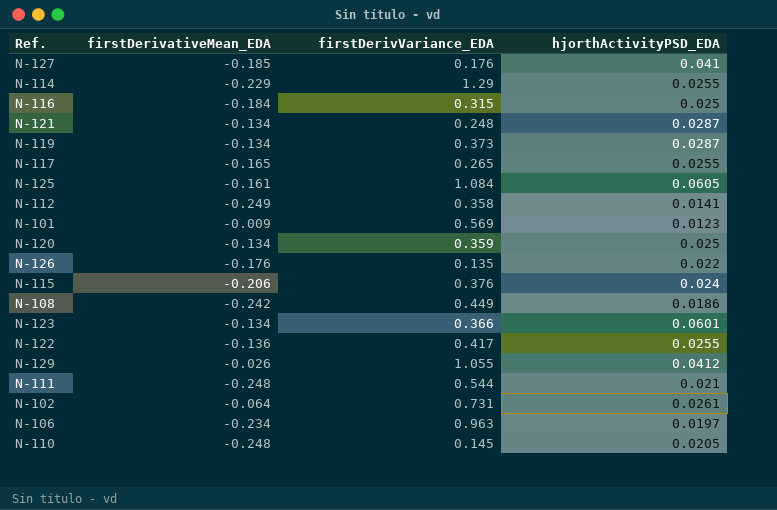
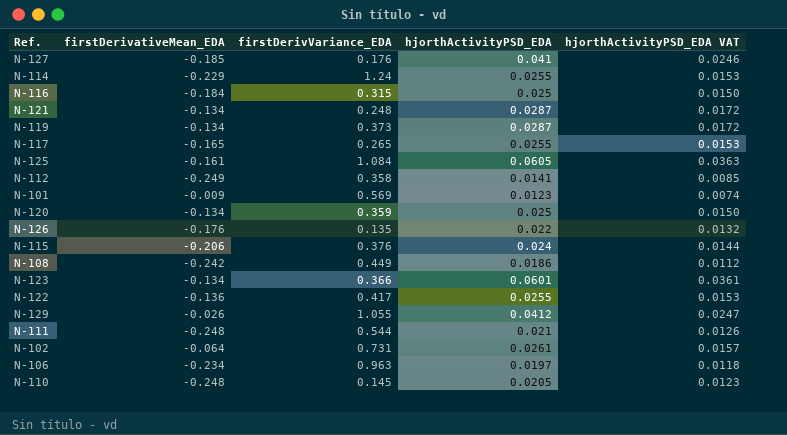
column hjorthActivityPSD_EDA VAT | formula: none -> [hjorthActivityPSD_EDA] * 0.6
N-114 | firstDerivVariance_EDA: 1.29 -> 1.24

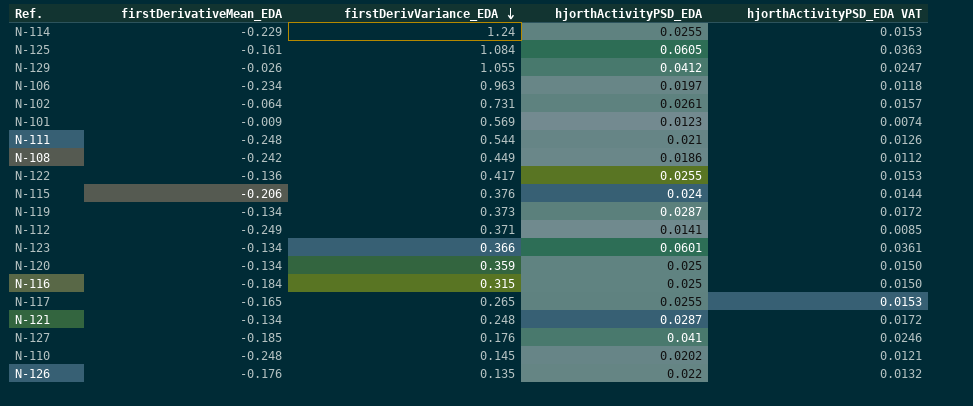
row order: none -> firstDerivVariance_EDA descending
N-112 | firstDerivVariance_EDA: 0.358 -> 0.371
N-110 | hjorthActivityPSD_EDA: 0.0205 -> 0.0202
N-110 | hjorthActivityPSD_EDA VAT: 0.0123 -> 0.0121

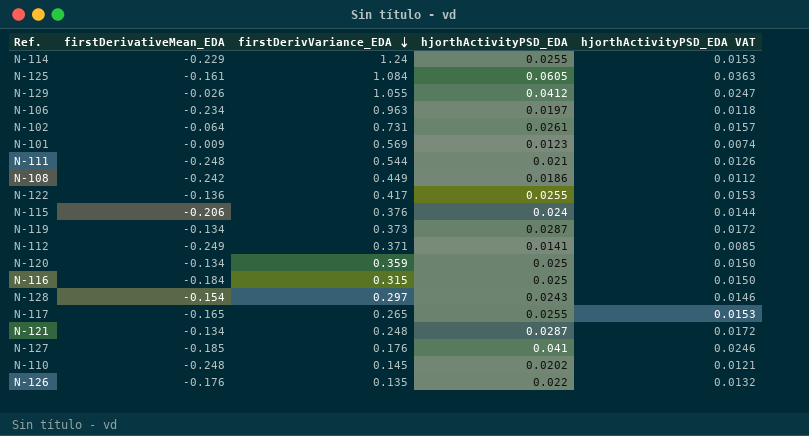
row N-123: -0.134 | 0.366 | 0.0601 | 0.0361 -> none
row N-128: none -> -0.154 | 0.297 | 0.0243 | 0.0146

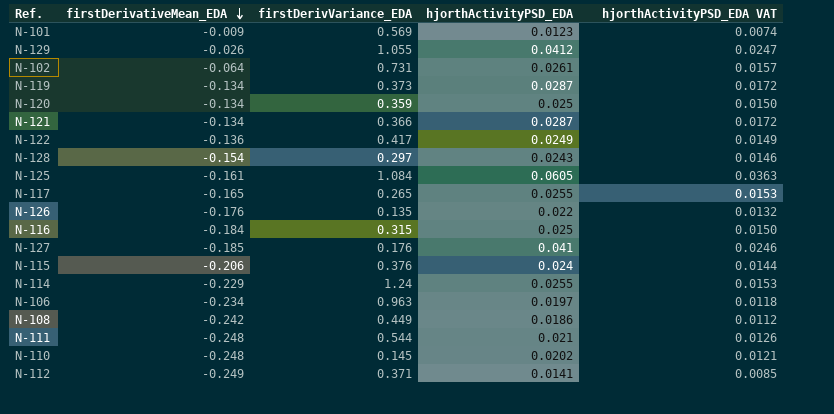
row order: firstDerivVariance_EDA descending -> firstDerivativeMean_EDA descending
N-121 | firstDerivVariance_EDA: 0.248 -> 0.366
N-122 | hjorthActivityPSD_EDA: 0.0255 -> 0.0249
N-122 | hjorthActivityPSD_EDA VAT: 0.0153 -> 0.0149

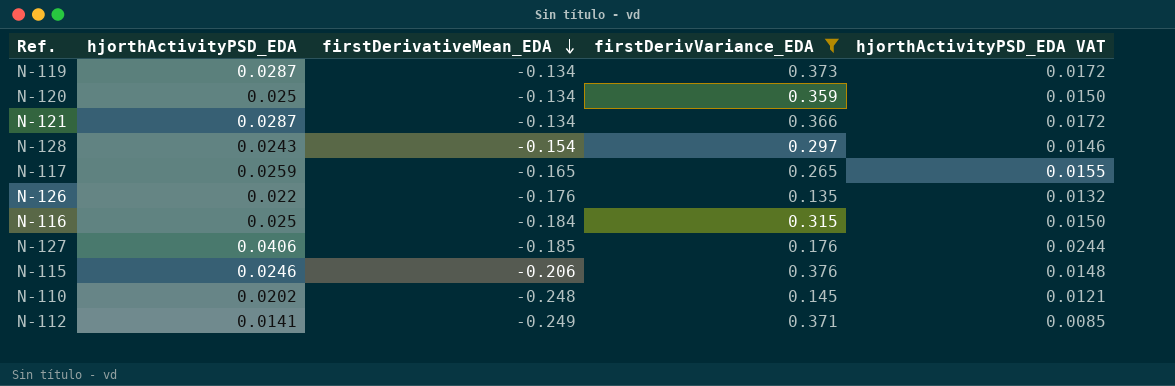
filter: none -> firstDerivVariance_EDA <= 0.376
column hjorthActivityPSD_EDA | position: 4 -> 2
N-117 | hjorthActivityPSD_EDA: 0.0255 -> 0.0259
N-117 | hjorthActivityPSD_EDA VAT: 0.0153 -> 0.0155
N-127 | hjorthActivityPSD_EDA: 0.041 -> 0.0406
N-127 | hjorthActivityPSD_EDA VAT: 0.0246 -> 0.0244
N-115 | hjorthActivityPSD_EDA: 0.024 -> 0.0246
N-115 | hjorthActivityPSD_EDA VAT: 0.0144 -> 0.0148

